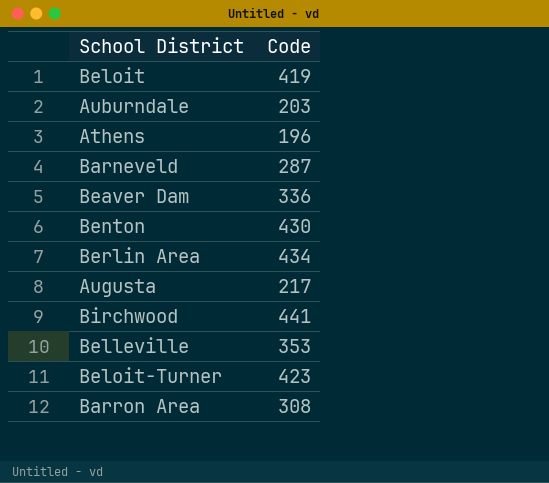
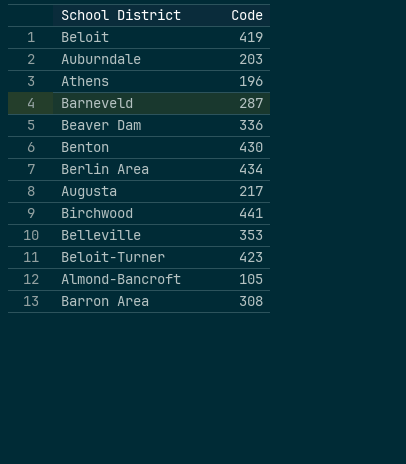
row Almond-Bancroft: none -> 105

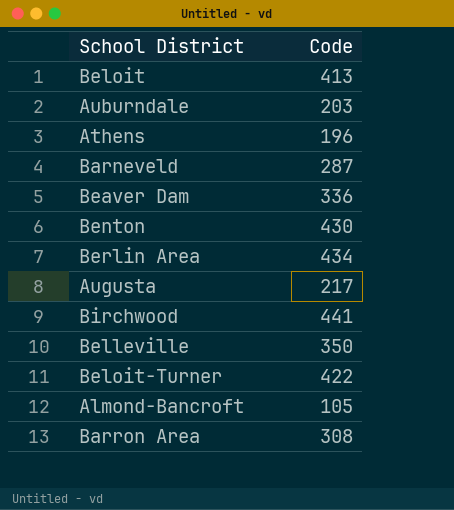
Beloit | Code: 419 -> 413
Belleville | Code: 353 -> 350
Beloit-Turner | Code: 423 -> 422

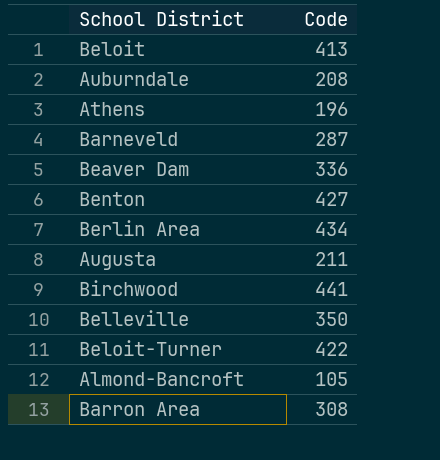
Auburndale | Code: 203 -> 208
Benton | Code: 430 -> 427
Augusta | Code: 217 -> 211

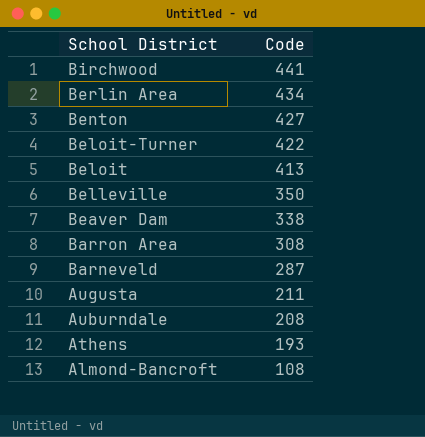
row order: none -> School District descending
Beaver Dam | Code: 336 -> 338
Athens | Code: 196 -> 193
Almond-Bancroft | Code: 105 -> 108

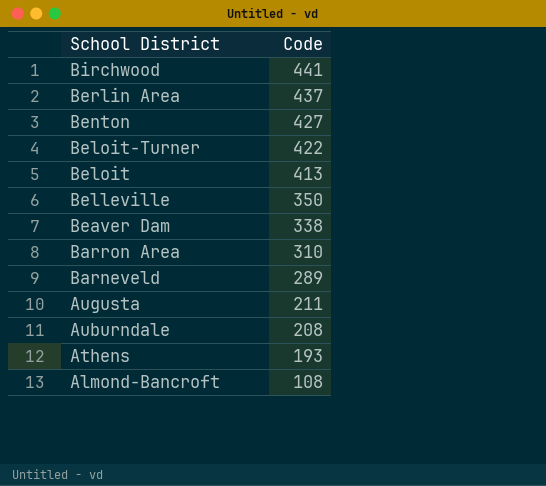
Berlin Area | Code: 434 -> 437
Barron Area | Code: 308 -> 310
Barneveld | Code: 287 -> 289

